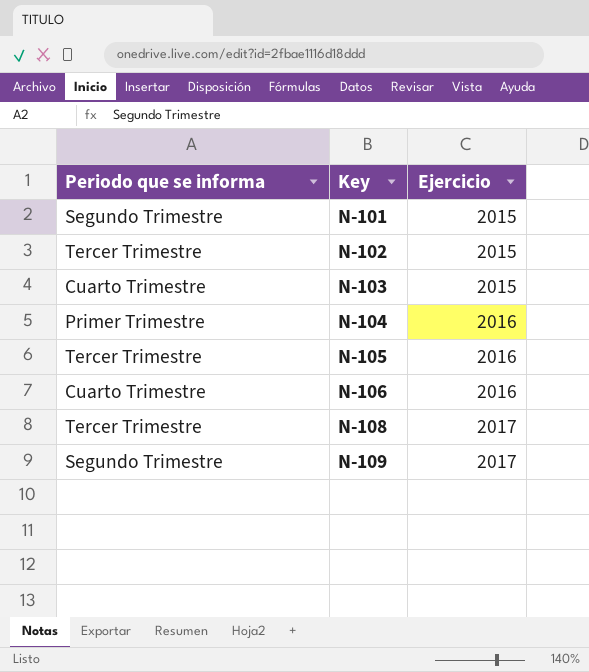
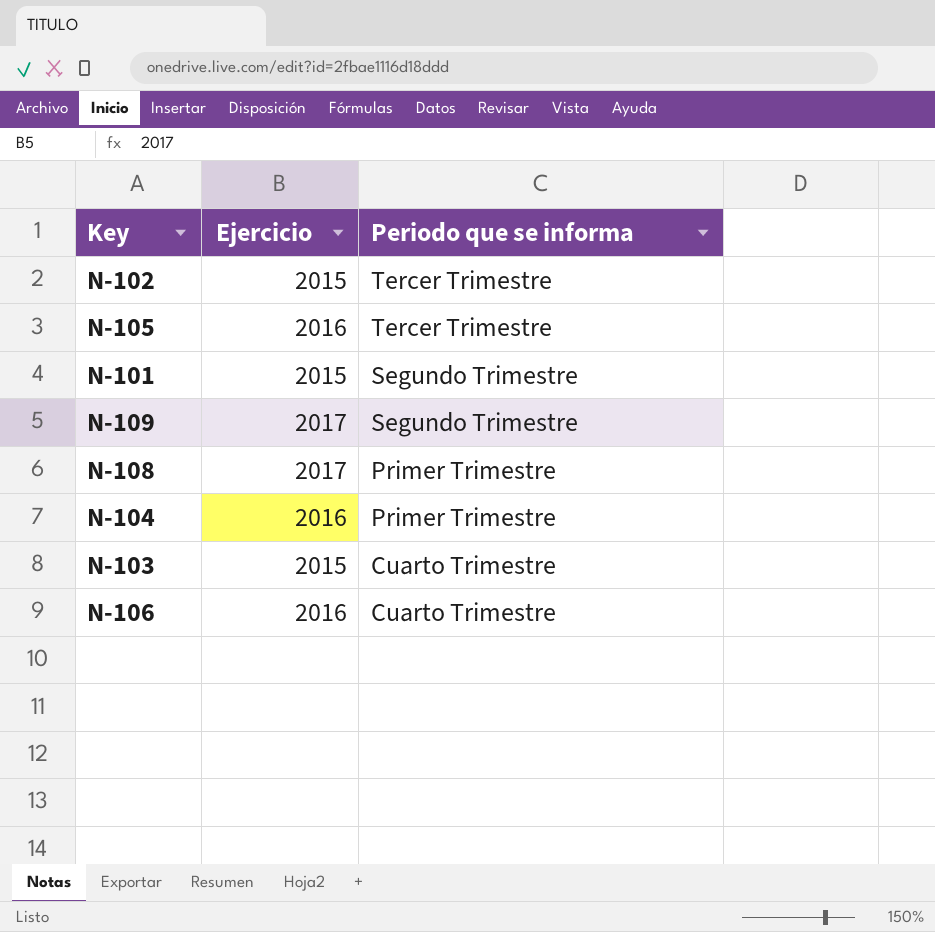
row order: Key ascending -> Periodo que se informa descending
column Periodo que se informa | position: 1 -> 3
N-108 | Periodo que se informa: Tercer Trimestre -> Primer Trimestre

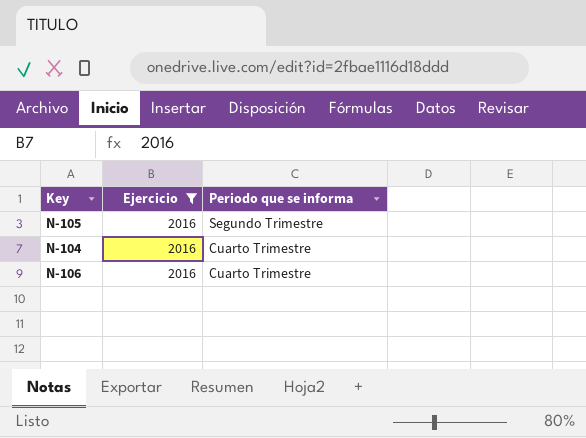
filter: none -> Ejercicio = 2016
N-105 | Periodo que se informa: Tercer Trimestre -> Segundo Trimestre
N-104 | Periodo que se informa: Primer Trimestre -> Cuarto Trimestre

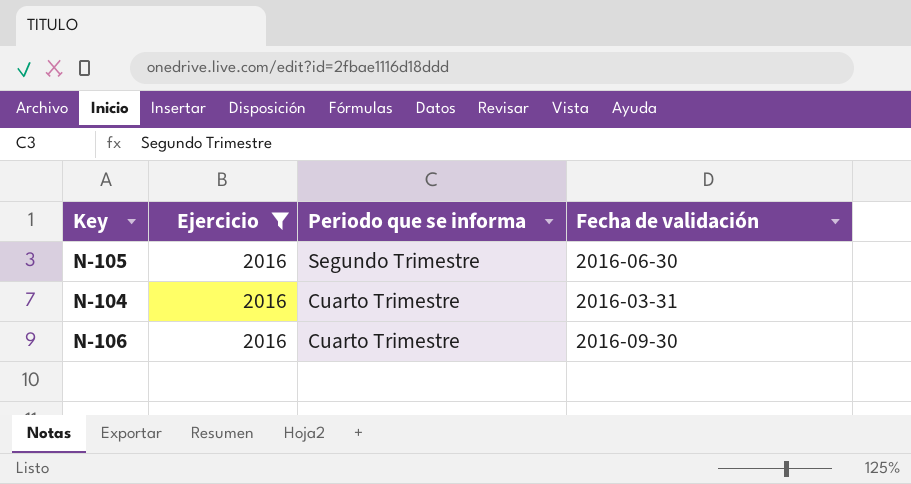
column Fecha de validación | position: none -> 4

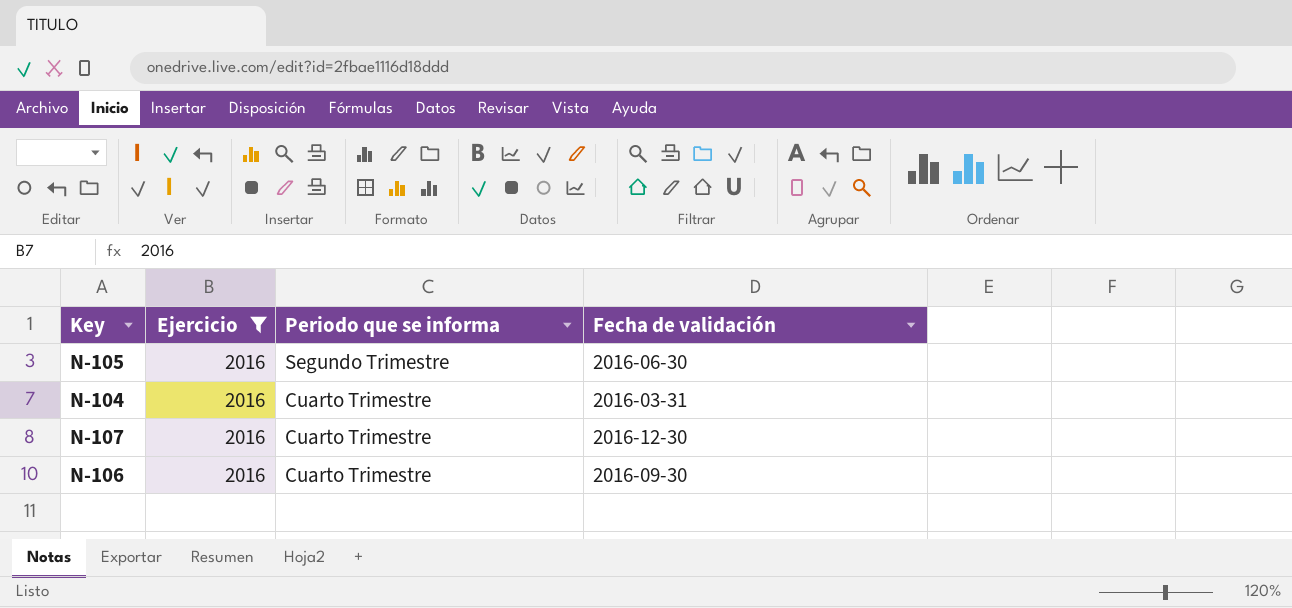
row N-107: none -> 2016 | Cuarto Trimestre | 2016-12-30

